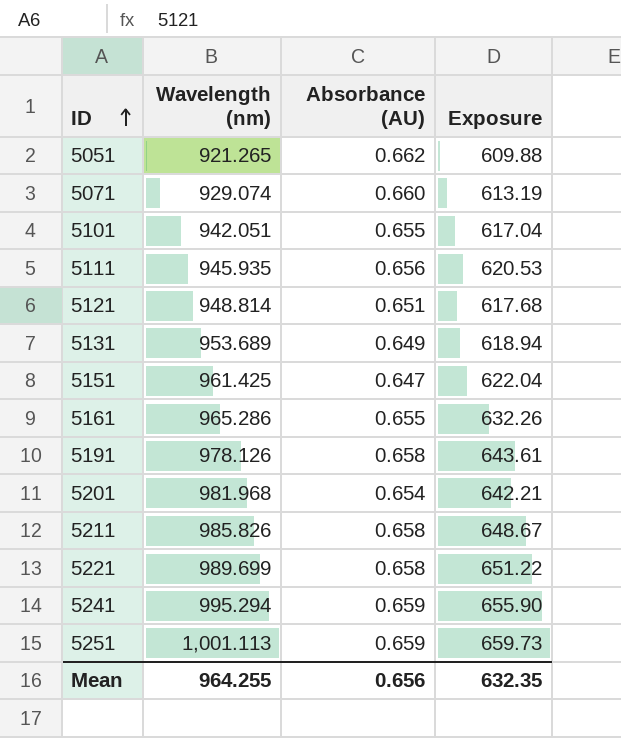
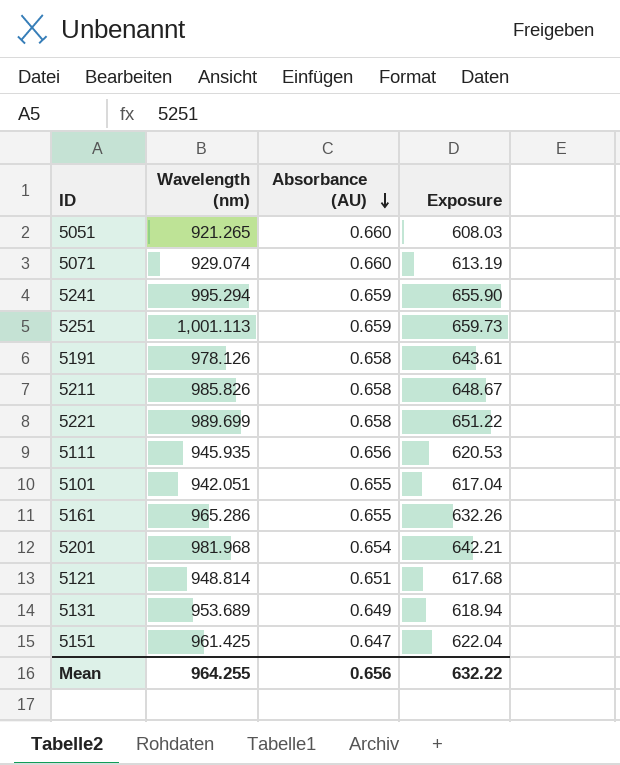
row order: ID ascending -> Absorbance (AU) descending
5051 | Absorbance (AU): 0.662 -> 0.660
5051 | Exposure: 609.88 -> 608.03
Mean | Exposure: 632.35 -> 632.22

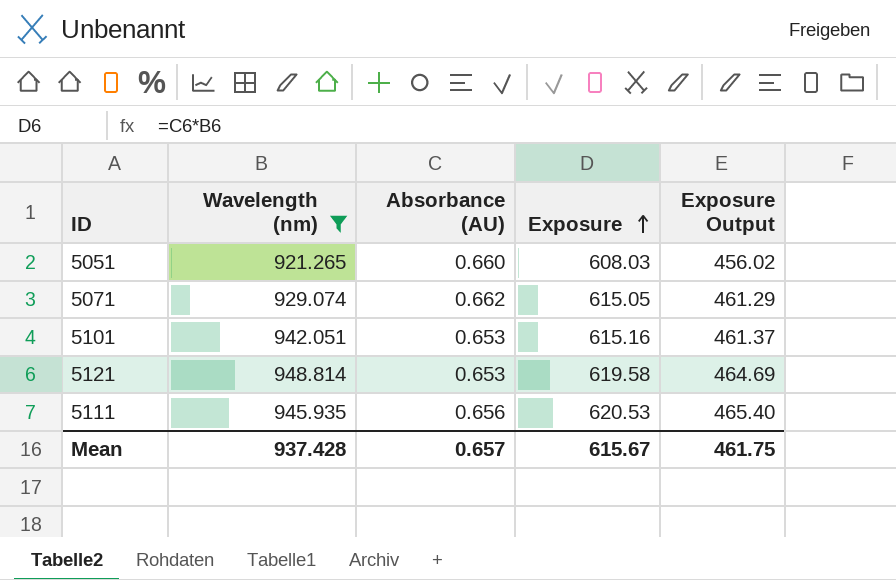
filter: none -> Wavelength (nm) <= 948.814
row order: Absorbance (AU) descending -> Exposure ascending
column Exposure Output | formula: none -> [Exposure] * 0.75
5071 | Absorbance (AU): 0.660 -> 0.662
5071 | Exposure: 613.19 -> 615.05
5101 | Absorbance (AU): 0.655 -> 0.653
5101 | Exposure: 617.04 -> 615.16
5121 | Absorbance (AU): 0.651 -> 0.653
5121 | Exposure: 617.68 -> 619.58
Mean | Wavelength (nm): 964.255 -> 937.428
Mean | Absorbance (AU): 0.656 -> 0.657
Mean | Exposure: 632.22 -> 615.67

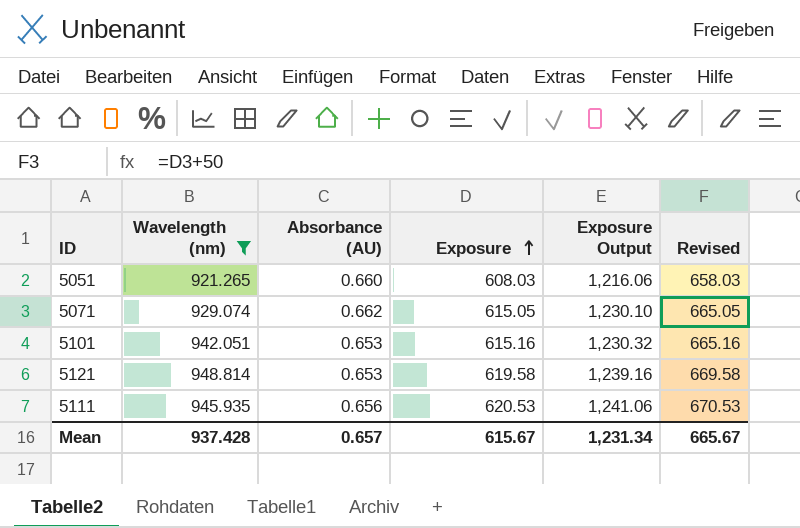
column Exposure Output | formula: [Exposure] * 0.75 -> [Exposure] * 2
column Revised | formula: none -> [Exposure] + 50
Mean | Exposure Output: 461.75 -> 1,231.34

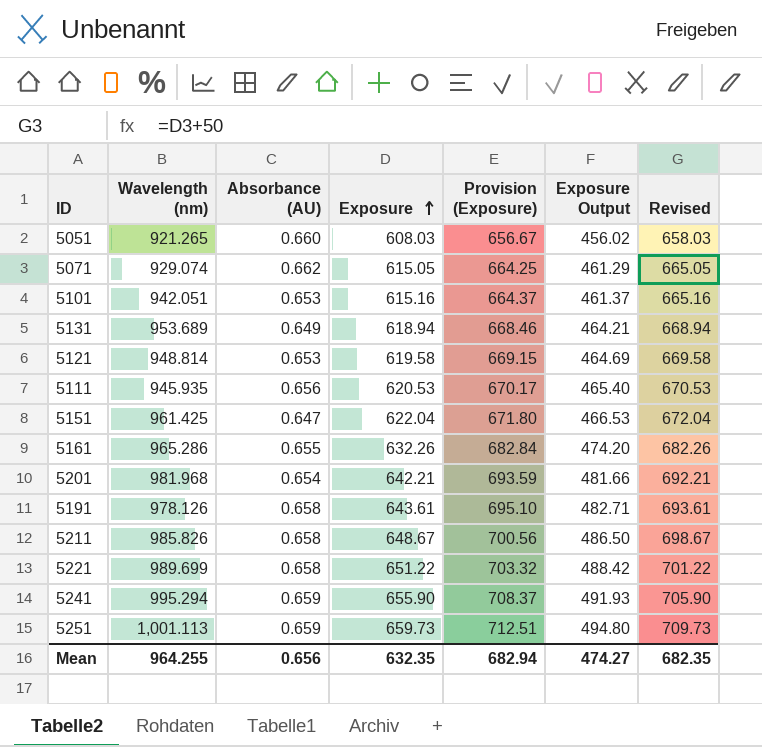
filter: Wavelength (nm) <= 948.814 -> none
column Provision (Exposure) | formula: none -> [Exposure] * 1.08
column Exposure Output | formula: [Exposure] * 2 -> [Exposure] * 0.75
Mean | Wavelength (nm): 937.428 -> 964.255
Mean | Absorbance (AU): 0.657 -> 0.656
Mean | Exposure: 615.67 -> 632.35
Mean | Exposure Output: 1,231.34 -> 474.27
Mean | Revised: 665.67 -> 682.35

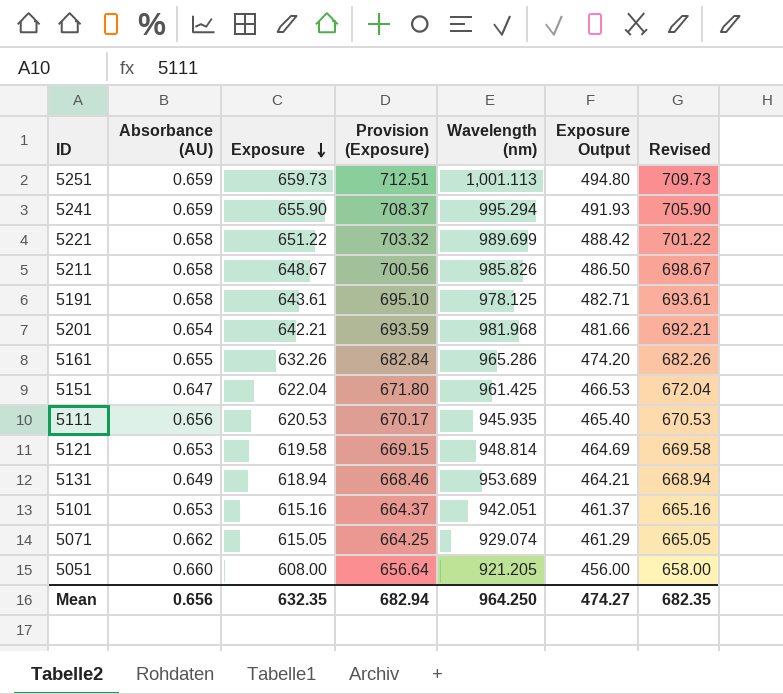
row order: Exposure ascending -> Exposure descending
column Wavelength (nm) | position: 2 -> 5
5191 | Wavelength (nm): 978.126 -> 978.125
5051 | Exposure: 608.03 -> 608.00
5051 | Provision (Exposure): 656.67 -> 656.64
5051 | Wavelength (nm): 921.265 -> 921.205
5051 | Exposure Output: 456.02 -> 456.00
5051 | Revised: 658.03 -> 658.00
Mean | Wavelength (nm): 964.255 -> 964.250

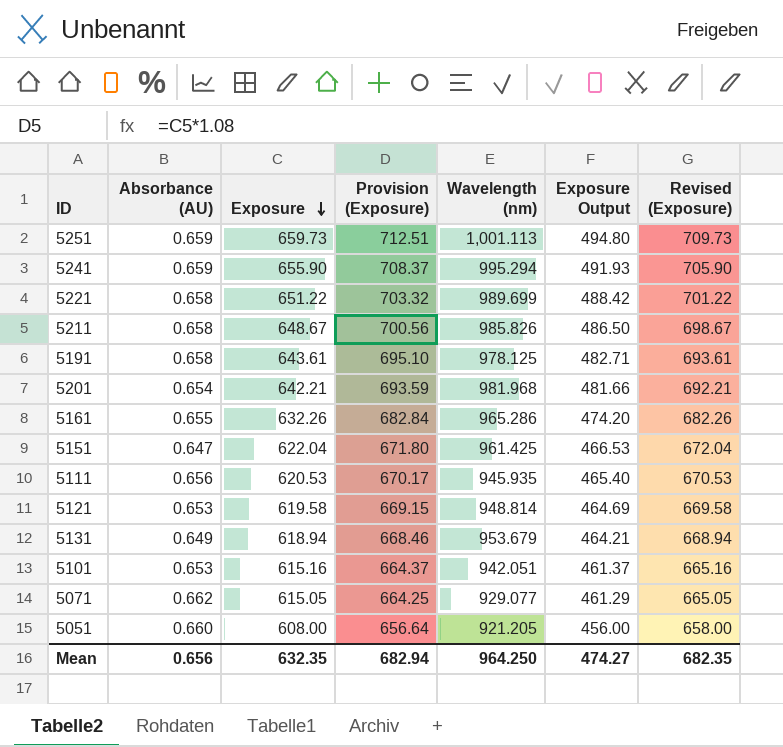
column name: Revised -> Revised (Exposure)
5131 | Wavelength (nm): 953.689 -> 953.679
5071 | Wavelength (nm): 929.074 -> 929.077

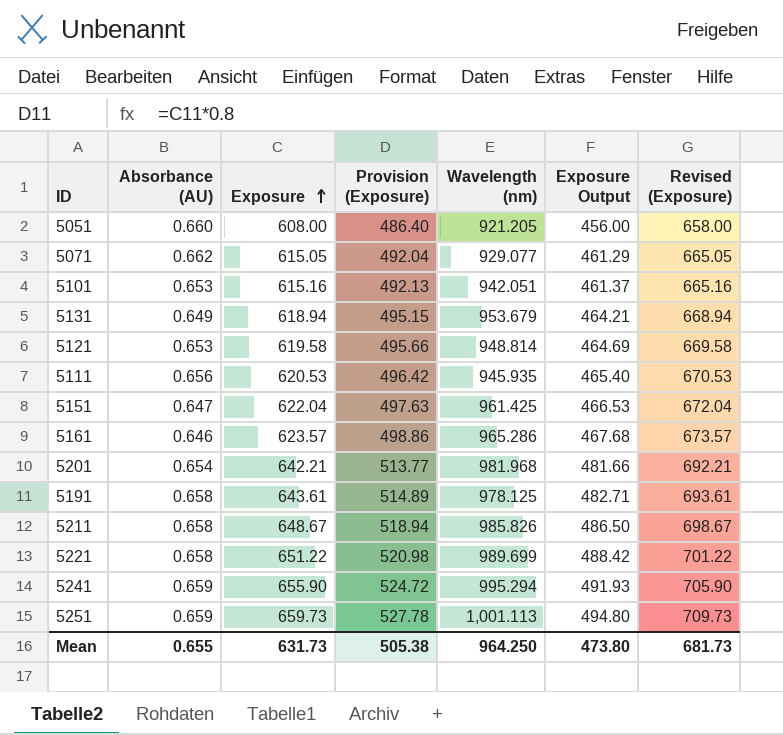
row order: Exposure descending -> Exposure ascending
column Provision (Exposure) | formula: [Exposure] * 1.08 -> [Exposure] * 0.8
5161 | Absorbance (AU): 0.655 -> 0.646
5161 | Exposure: 632.26 -> 623.57
5161 | Exposure Output: 474.20 -> 467.68
5161 | Revised (Exposure): 682.26 -> 673.57
Mean | Absorbance (AU): 0.656 -> 0.655
Mean | Exposure: 632.35 -> 631.73
Mean | Provision (Exposure): 682.94 -> 505.38
Mean | Exposure Output: 474.27 -> 473.80
Mean | Revised (Exposure): 682.35 -> 681.73

